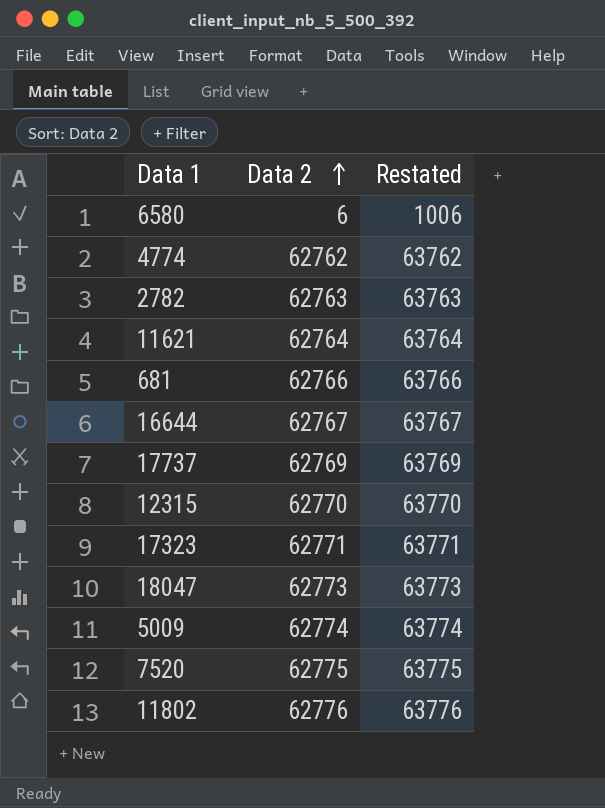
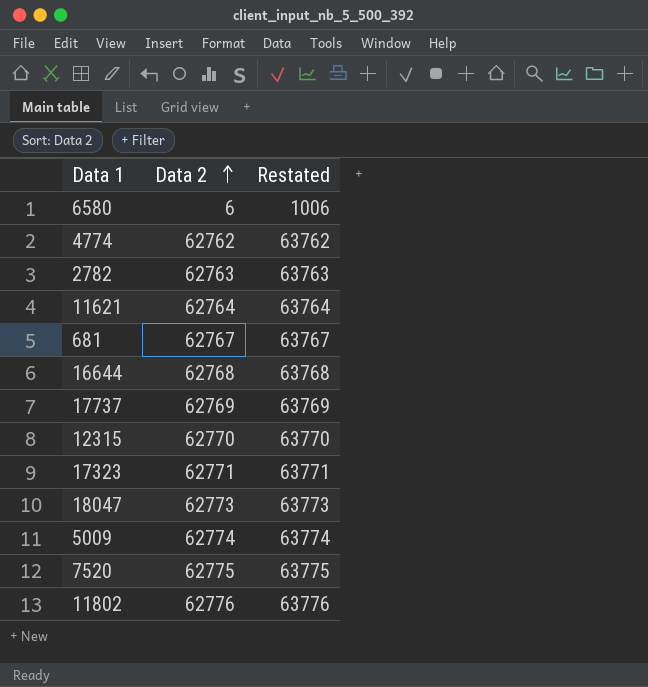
681 | Data 2: 62766 -> 62767
681 | Restated: 63766 -> 63767
16644 | Data 2: 62767 -> 62768
16644 | Restated: 63767 -> 63768

